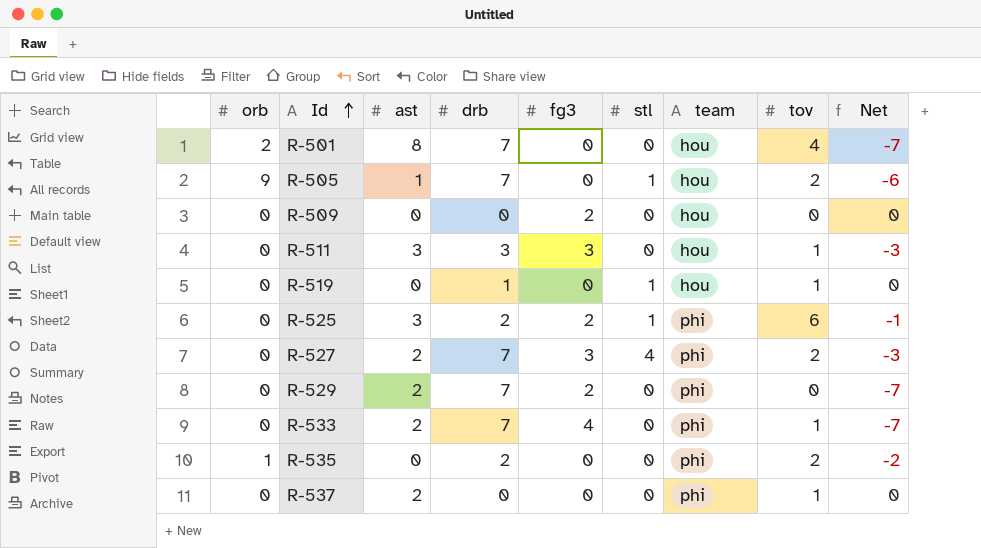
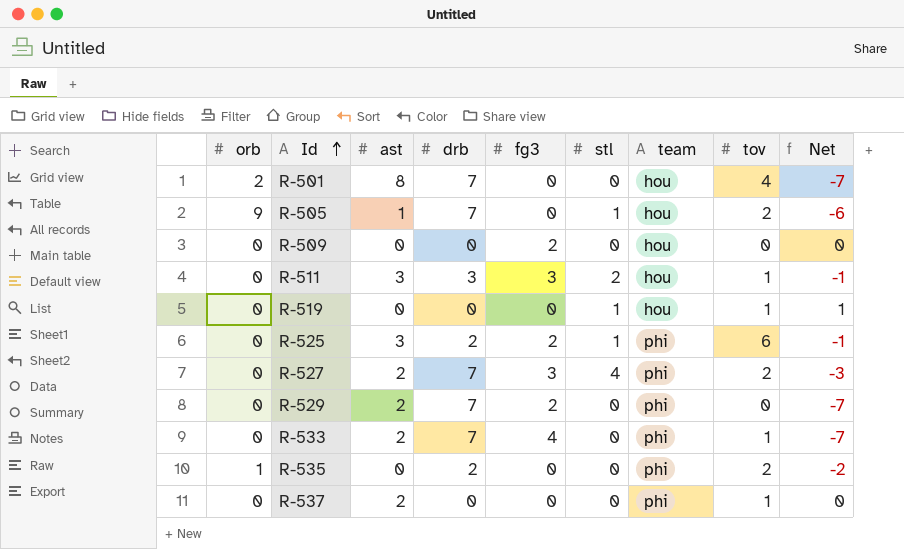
R-511 | stl: 0 -> 2
R-511 | Net: -3 -> -1
R-519 | drb: 1 -> 0
R-519 | Net: 0 -> 1

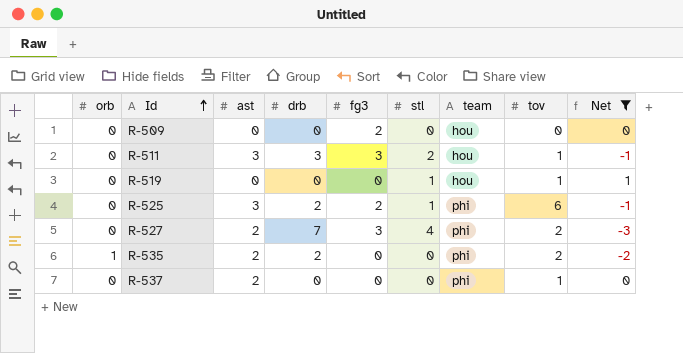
filter: none -> Net >= -3
R-535 | ast: 0 -> 2

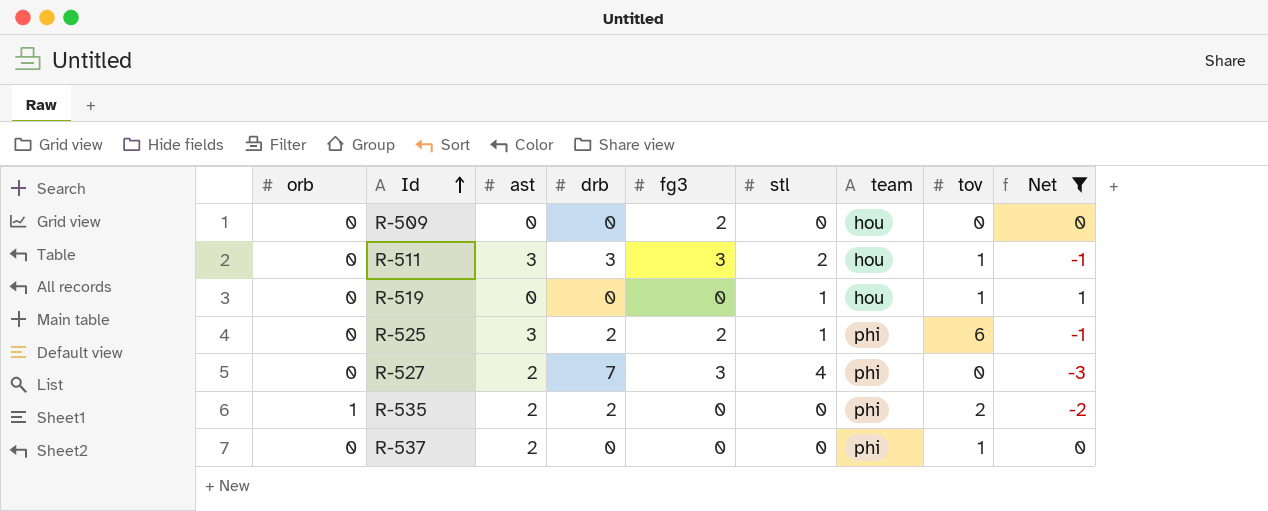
R-527 | tov: 2 -> 0

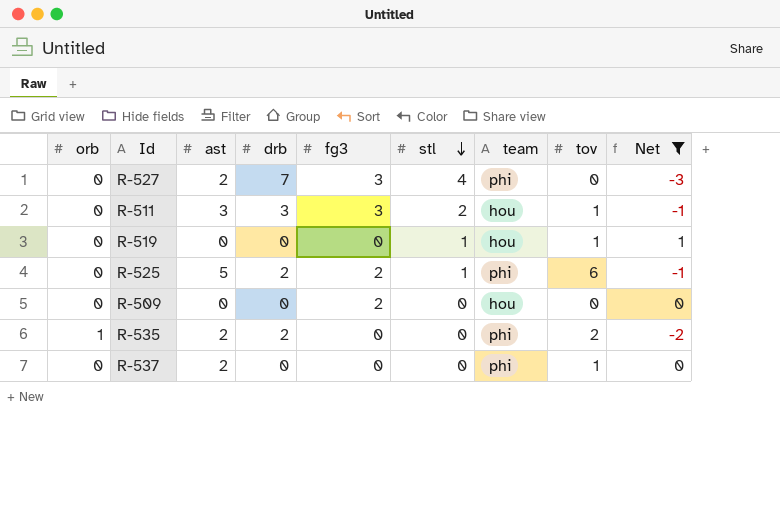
row order: Id ascending -> stl descending
R-525 | ast: 3 -> 5

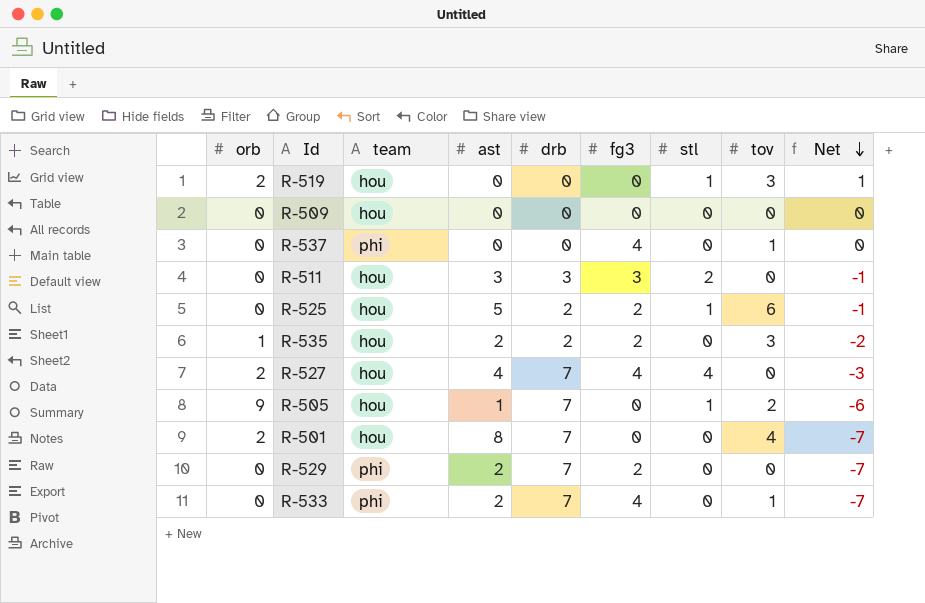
filter: Net >= -3 -> none
row order: stl descending -> Net descending
column team | position: 7 -> 3
R-519 | orb: 0 -> 2
R-519 | tov: 1 -> 3
R-509 | fg3: 2 -> 0
R-537 | ast: 2 -> 0
R-537 | fg3: 0 -> 4
R-511 | tov: 1 -> 0
R-525 | team: phi -> hou
R-535 | team: phi -> hou
R-535 | fg3: 0 -> 2
R-535 | tov: 2 -> 3
R-527 | orb: 0 -> 2
R-527 | team: phi -> hou
R-527 | ast: 2 -> 4
R-527 | fg3: 3 -> 4

